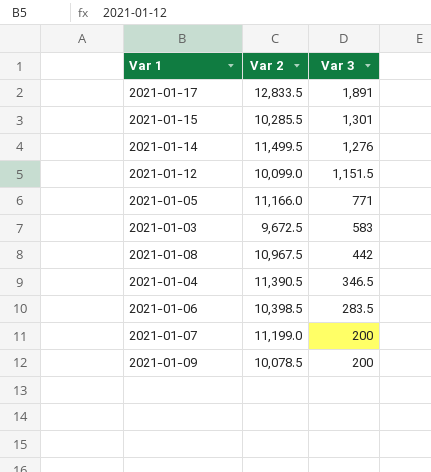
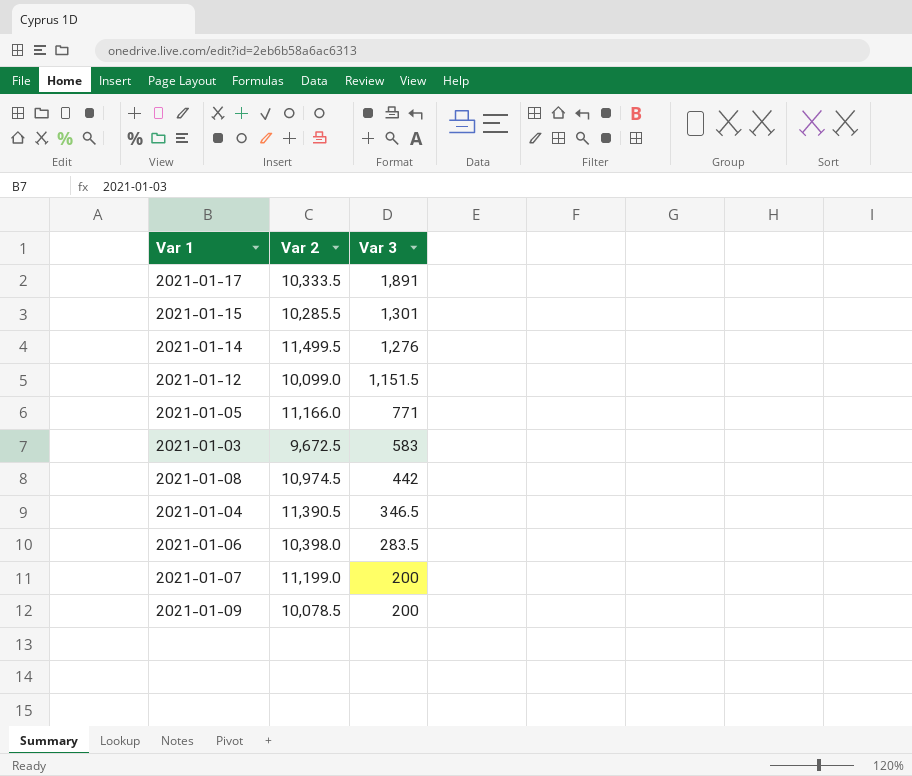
2021-01-17 | Var 2: 12,833.5 -> 10,333.5
2021-01-08 | Var 2: 10,967.5 -> 10,974.5
2021-01-06 | Var 2: 10,398.5 -> 10,398.0

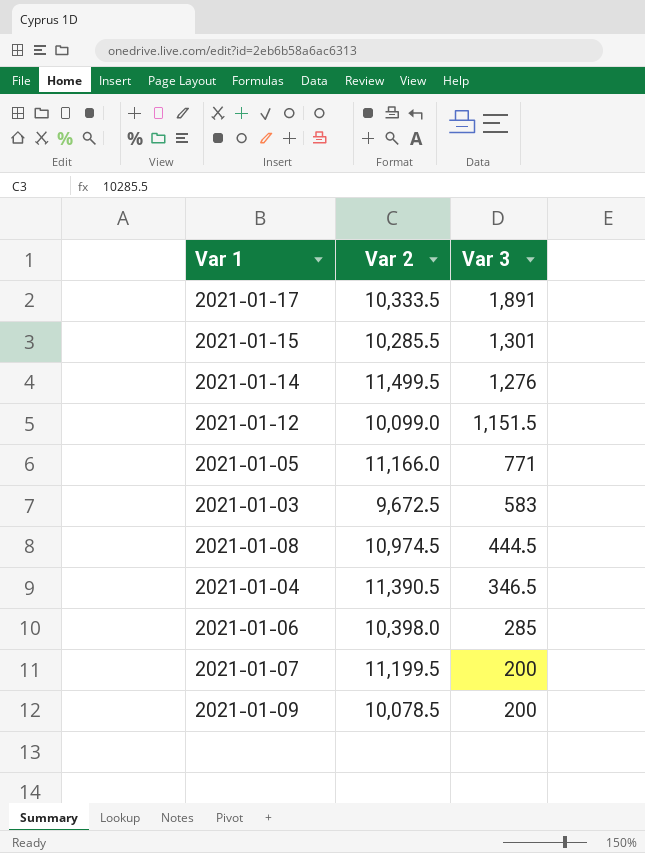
2021-01-08 | Var 3: 442 -> 444.5
2021-01-06 | Var 3: 283.5 -> 285
2021-01-07 | Var 2: 11,199.0 -> 11,199.5

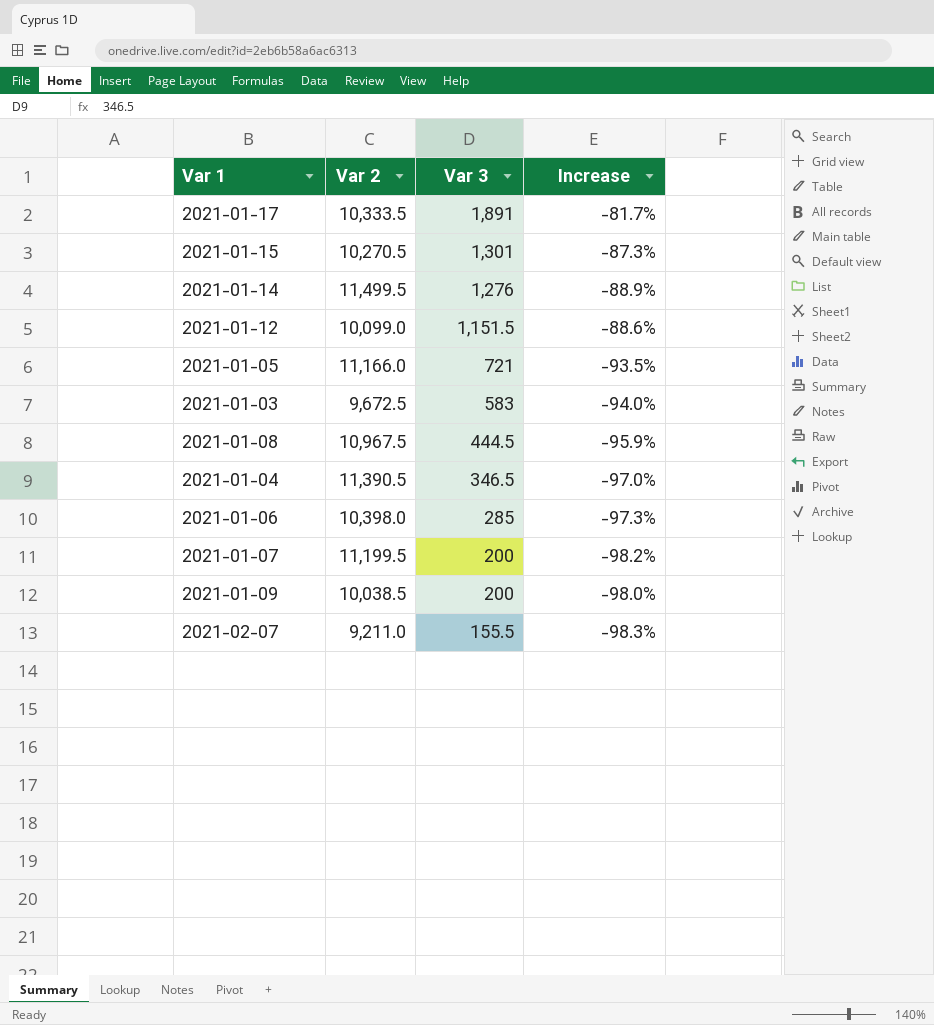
column Increase | formula: none -> ([Var 3] - [Var 2]) / [Var 2]
2021-01-15 | Var 2: 10,285.5 -> 10,270.5
2021-01-05 | Var 3: 771 -> 721
2021-01-08 | Var 2: 10,974.5 -> 10,967.5
2021-01-09 | Var 2: 10,078.5 -> 10,038.5
row 2021-02-07: none -> 9,211.0 | 155.5 | -98.3%

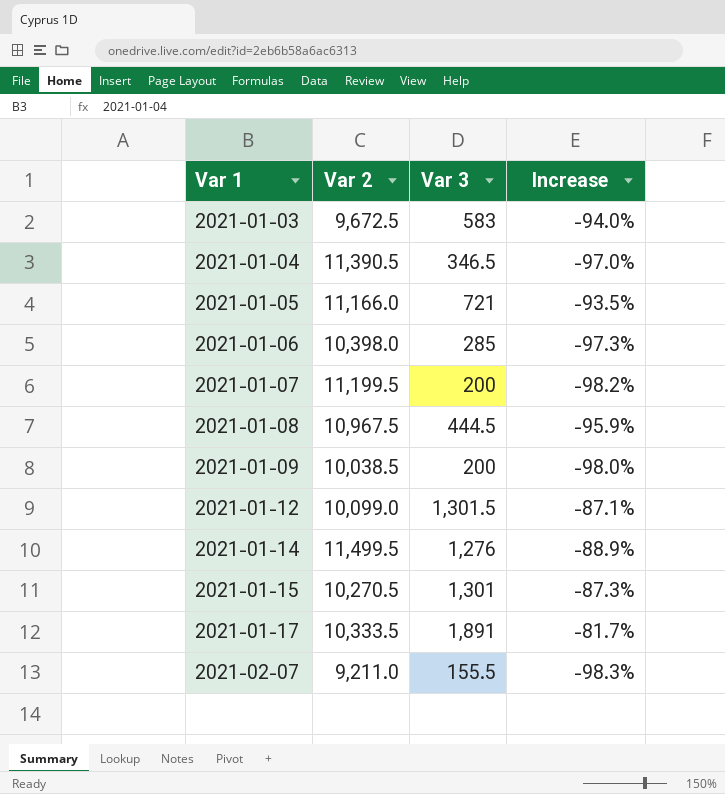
row order: Var 3 descending -> Var 1 ascending
2021-01-12 | Var 3: 1,151.5 -> 1,301.5
2021-01-12 | Increase: -88.6% -> -87.1%

